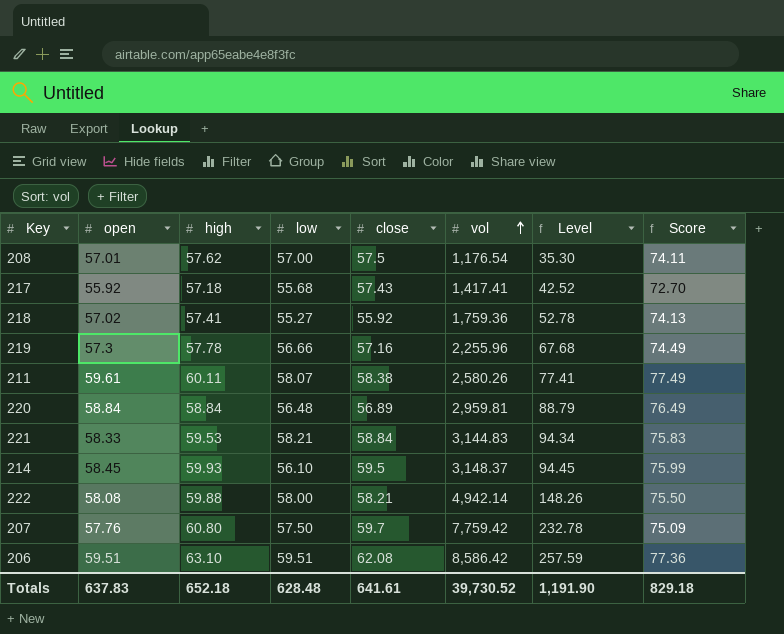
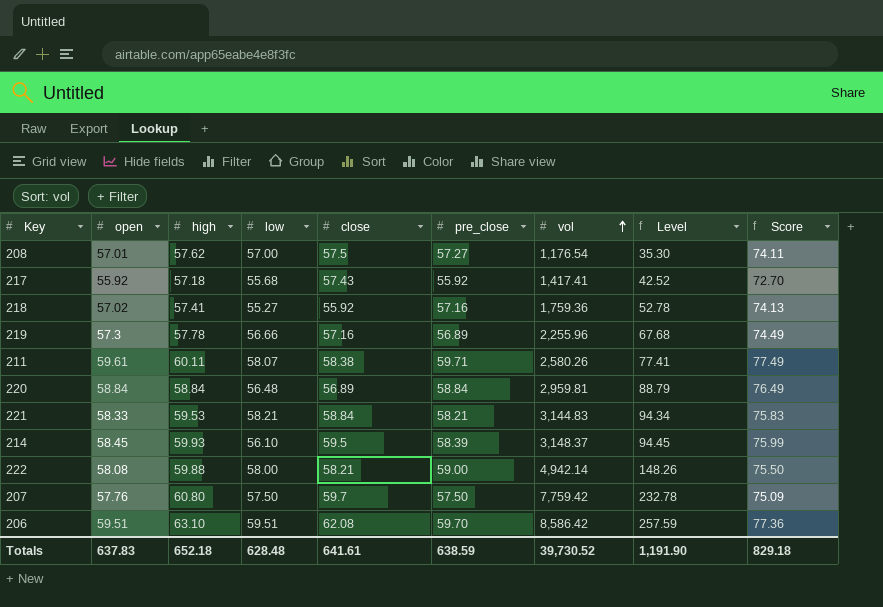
column pre_close | position: none -> 6

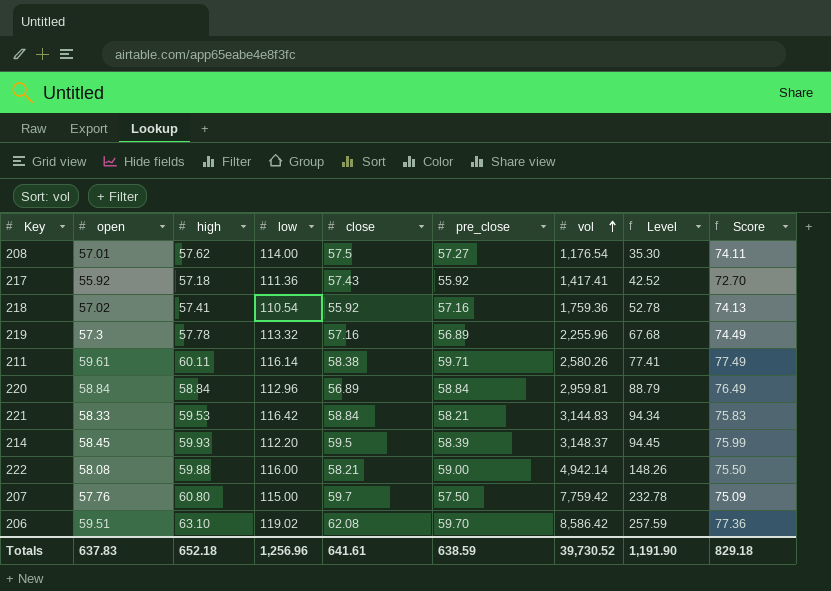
208 | low: 57.00 -> 114.00
217 | low: 55.68 -> 111.36
218 | low: 55.27 -> 110.54
219 | low: 56.66 -> 113.32
211 | low: 58.07 -> 116.14
220 | low: 56.48 -> 112.96
221 | low: 58.21 -> 116.42
214 | low: 56.10 -> 112.20
222 | low: 58.00 -> 116.00
207 | low: 57.50 -> 115.00
206 | low: 59.51 -> 119.02
Totals | low: 628.48 -> 1,256.96

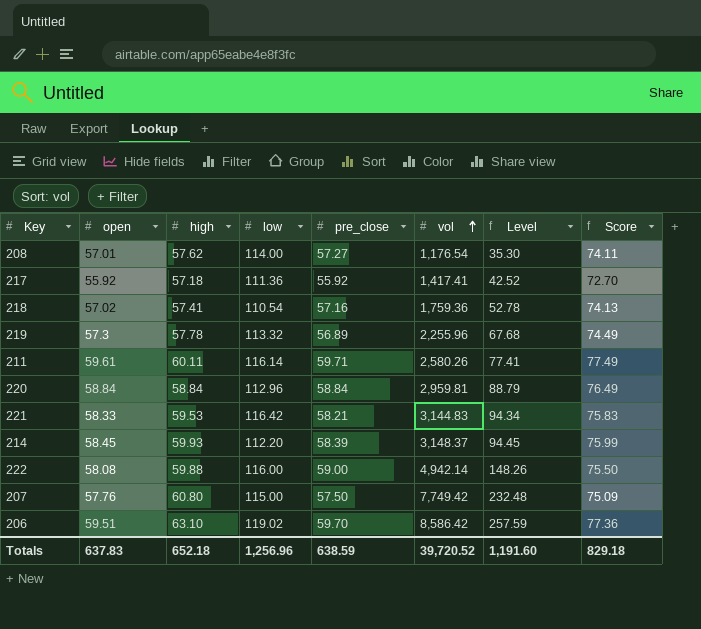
column close | position: 5 -> none
207 | vol: 7,759.42 -> 7,749.42
207 | Level: 232.78 -> 232.48
Totals | vol: 39,730.52 -> 39,720.52
Totals | Level: 1,191.90 -> 1,191.60

